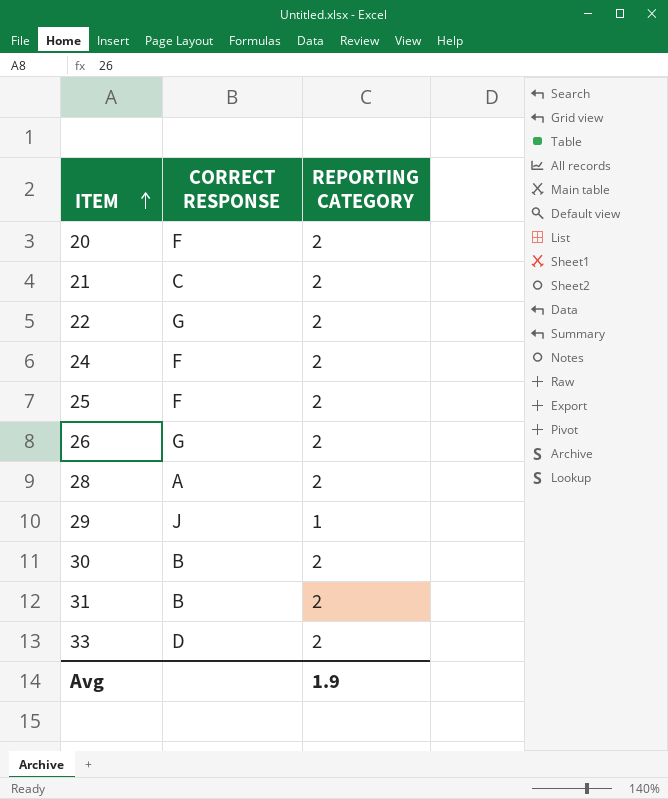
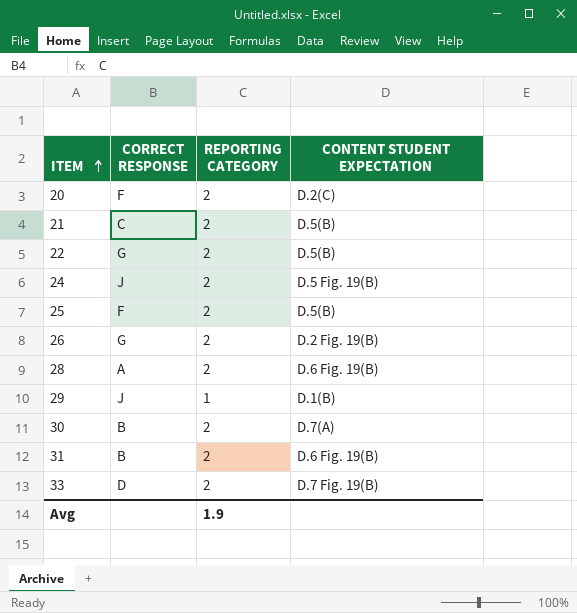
column CONTENT STUDENT EXPECTATION | position: none -> 4
24 | CORRECT RESPONSE: F -> J

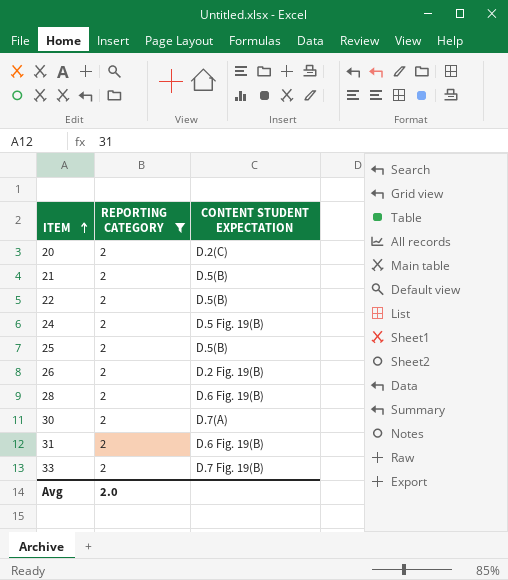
filter: none -> REPORTING CATEGORY = 2
column CORRECT RESPONSE | position: 2 -> none
Avg | REPORTING CATEGORY: 1.9 -> 2.0

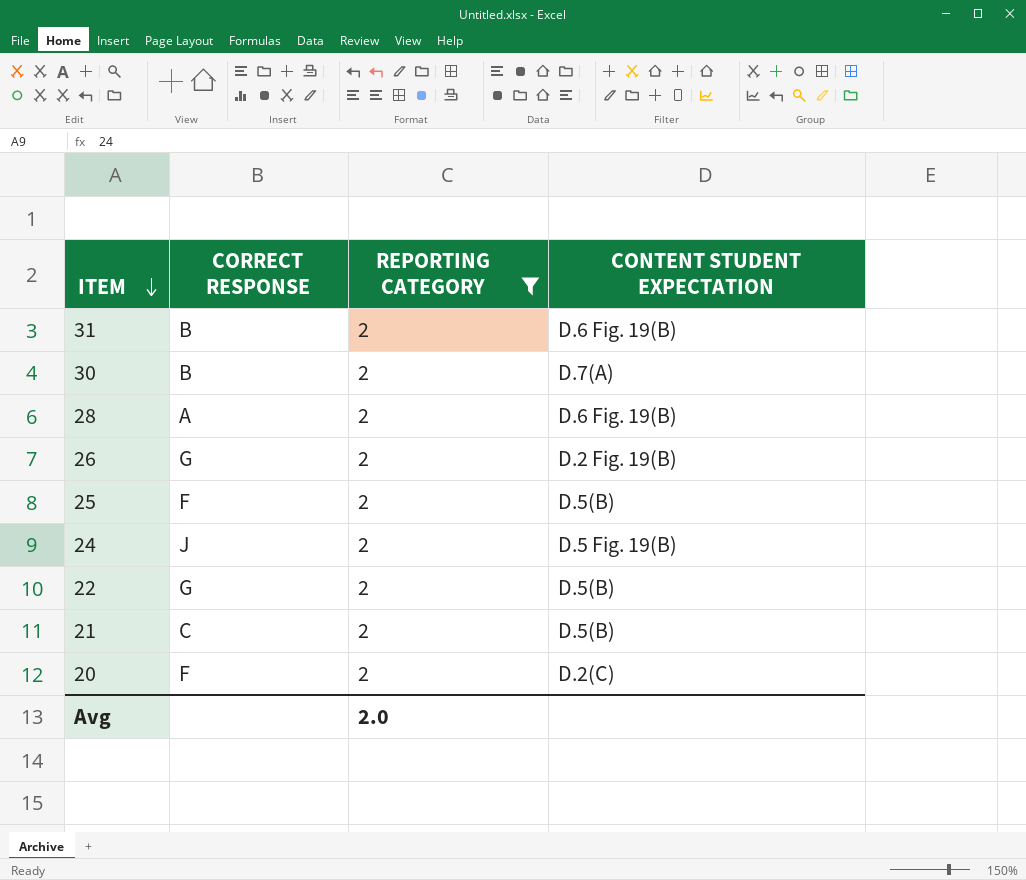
row order: ITEM ascending -> ITEM descending
column CORRECT RESPONSE | position: none -> 2
row 33: 2 | D.7 Fig. 19(B) -> none

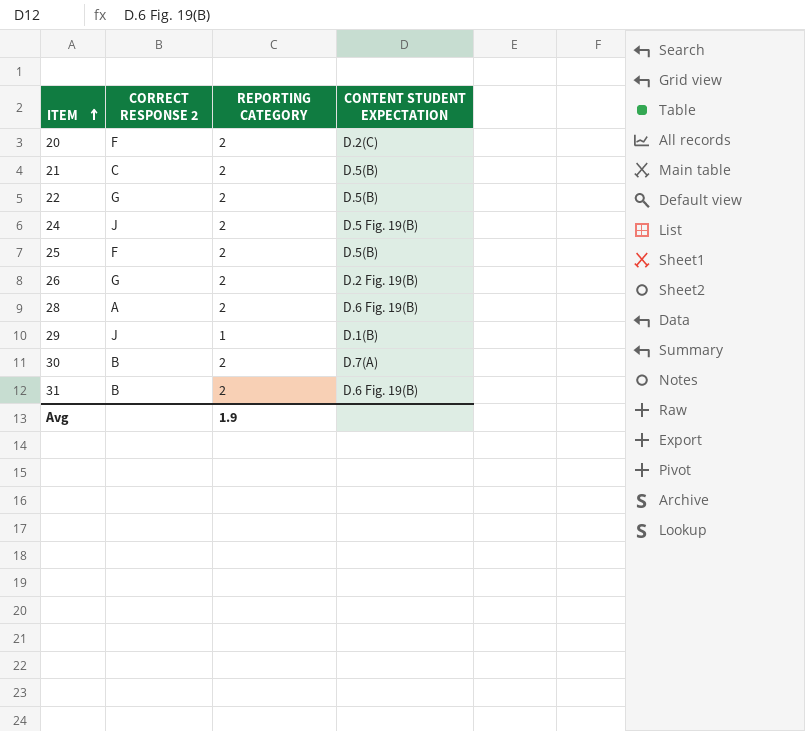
filter: REPORTING CATEGORY = 2 -> none
row order: ITEM descending -> ITEM ascending
column name: CORRECT RESPONSE -> CORRECT RESPONSE 2
Avg | REPORTING CATEGORY: 2.0 -> 1.9

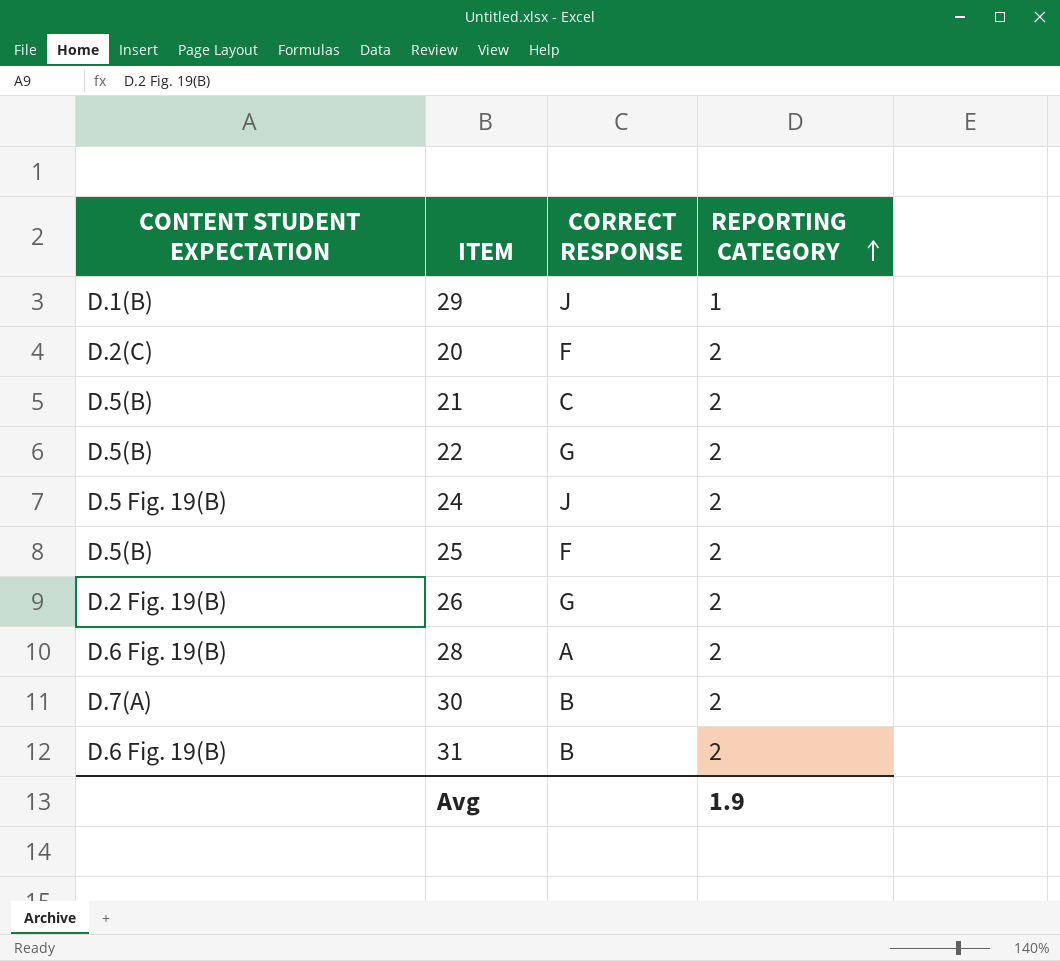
row order: ITEM ascending -> REPORTING CATEGORY ascending
column CONTENT STUDENT EXPECTATION | position: 4 -> 1
column name: CORRECT RESPONSE 2 -> CORRECT RESPONSE

